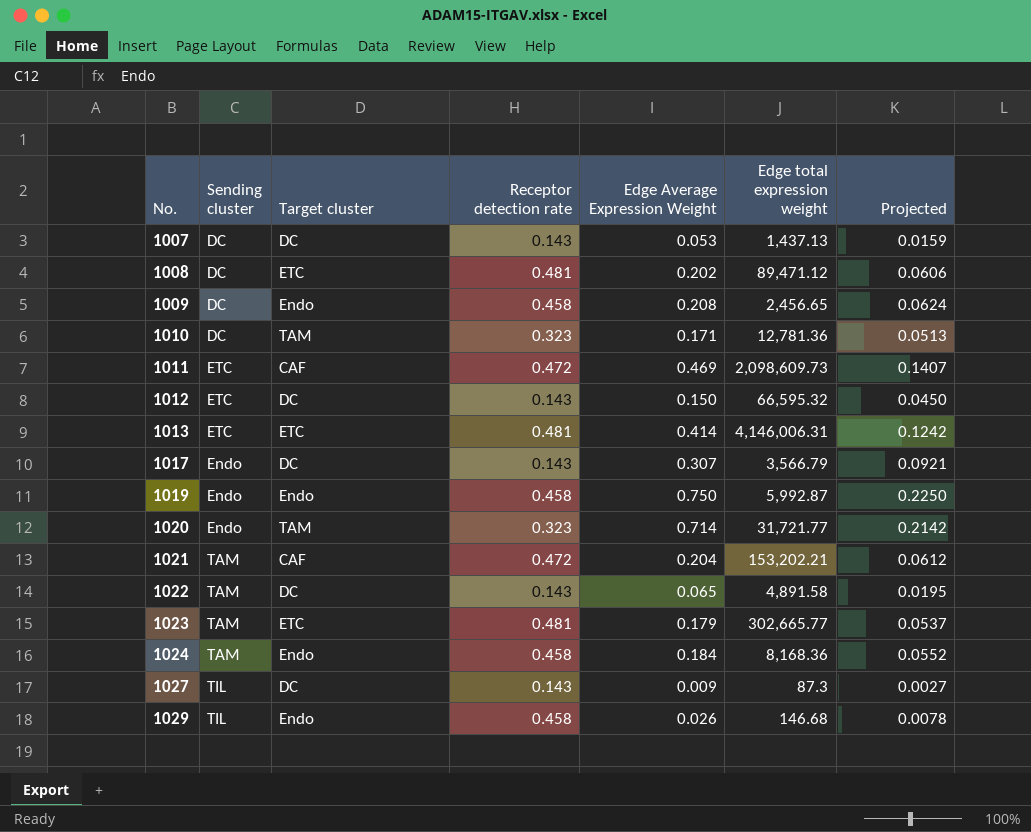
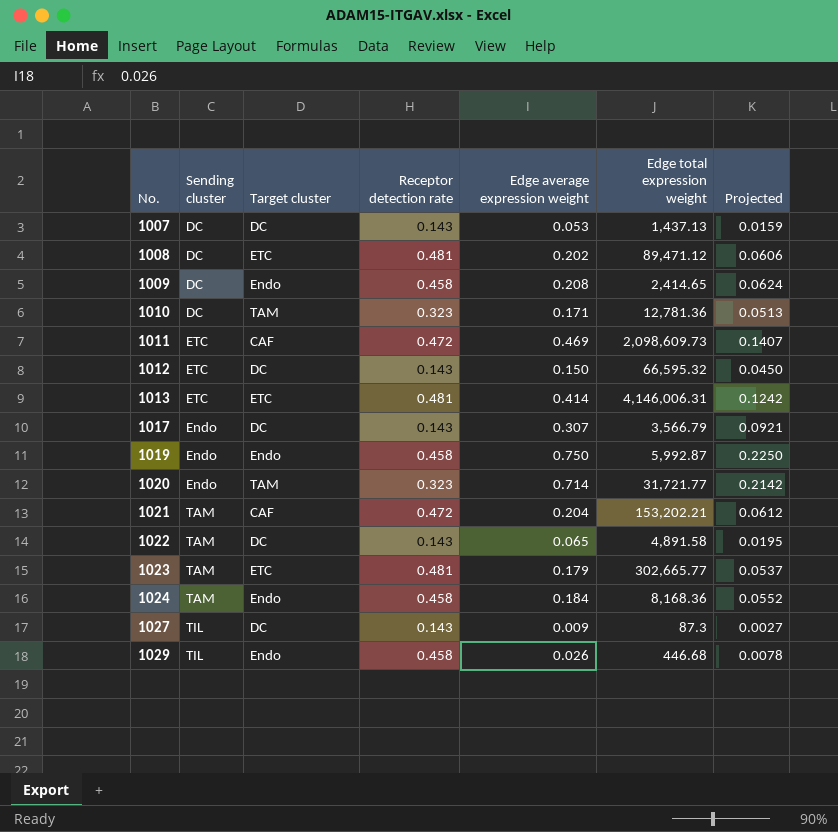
column name: Edge Average Expression Weight -> Edge average expression weight
1009 | Edge total expression weight: 2,456.65 -> 2,414.65
1029 | Edge total expression weight: 146.68 -> 446.68

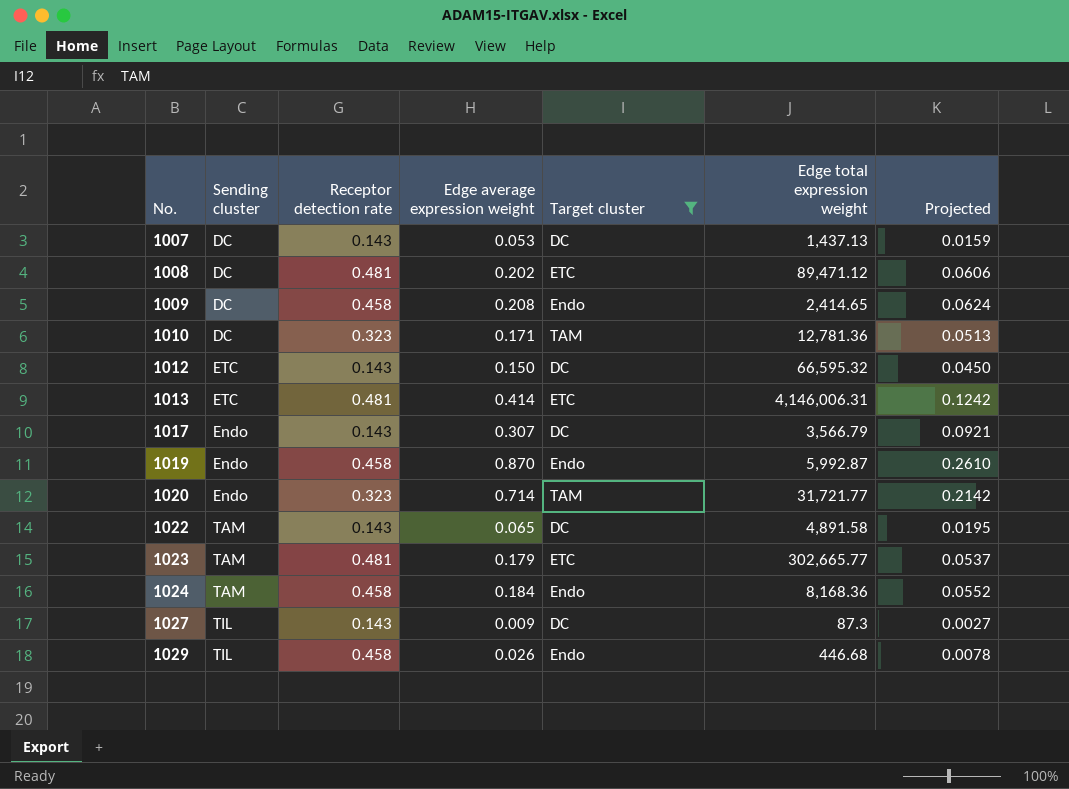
filter: none -> Target cluster != CAF
column Target cluster | position: 3 -> 5
1019 | Edge average expression weight: 0.750 -> 0.870
1019 | Projected: 0.2250 -> 0.2610

